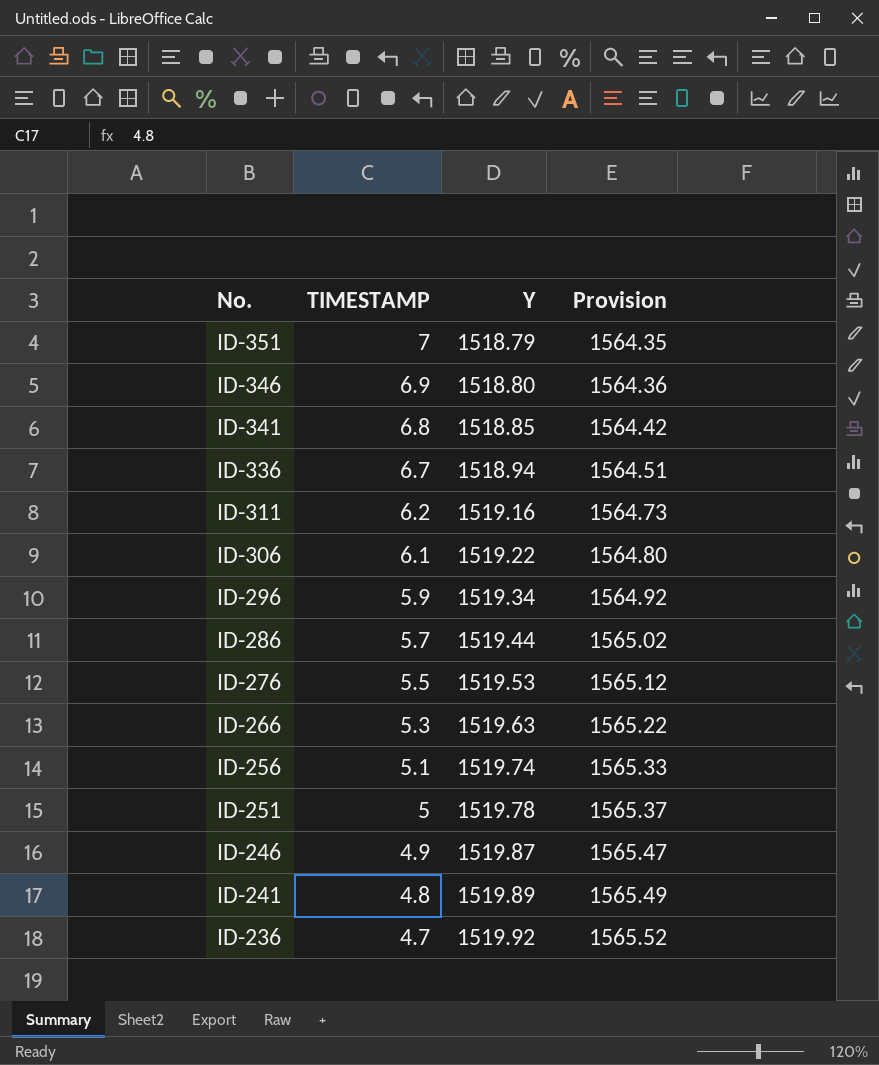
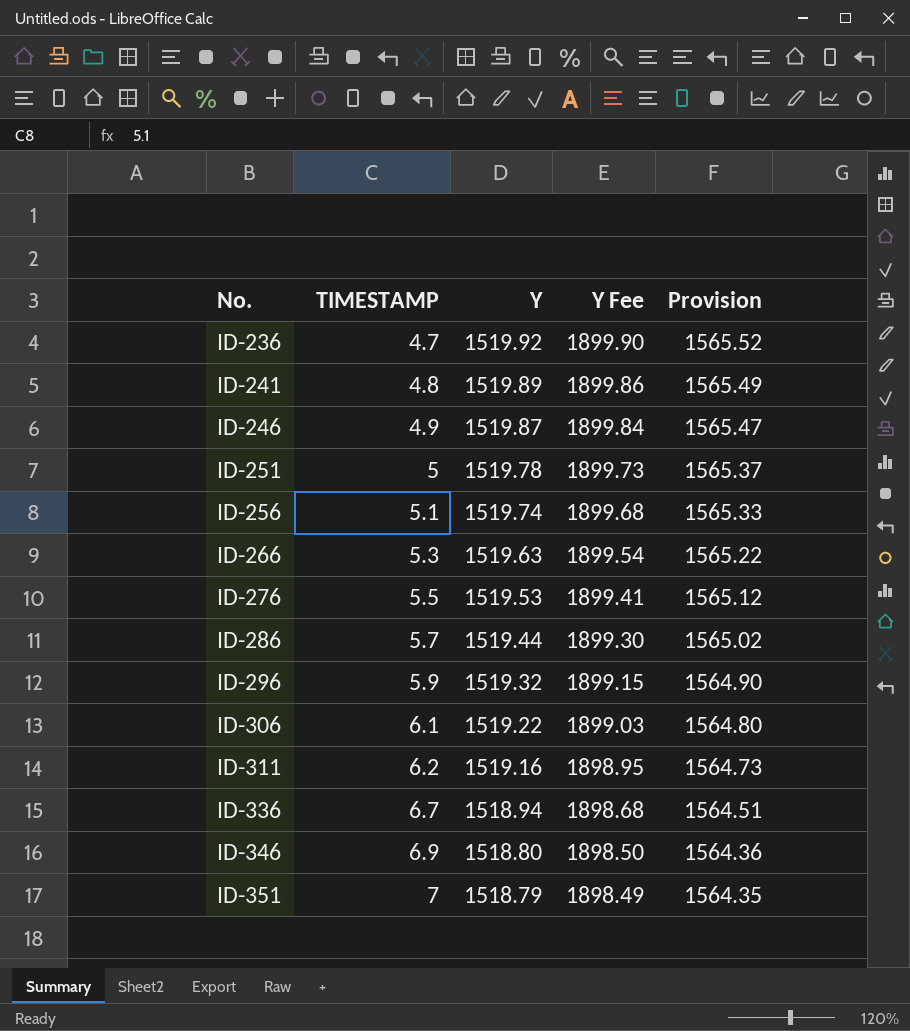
row order: No. descending -> No. ascending
column Y Fee | formula: none -> [Y] * 1.25
row ID-341: 6.8 | 1518.85 | 1564.42 -> none
ID-296 | Y: 1519.34 -> 1519.32
ID-296 | Provision: 1564.92 -> 1564.90

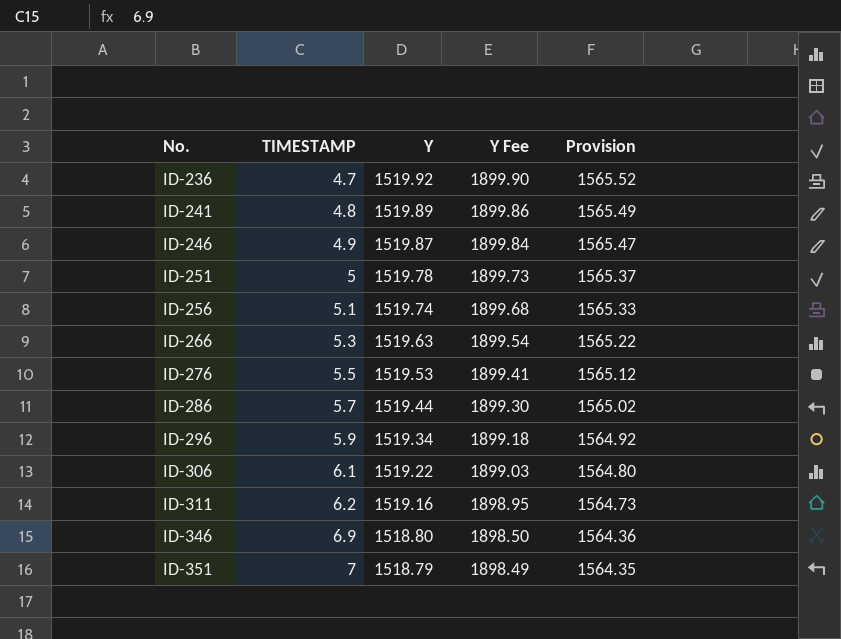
row ID-336: 6.7 | 1518.94 | 1898.68 | 1564.51 -> none
ID-296 | Y: 1519.32 -> 1519.34
ID-296 | Y Fee: 1899.15 -> 1899.18
ID-296 | Provision: 1564.90 -> 1564.92

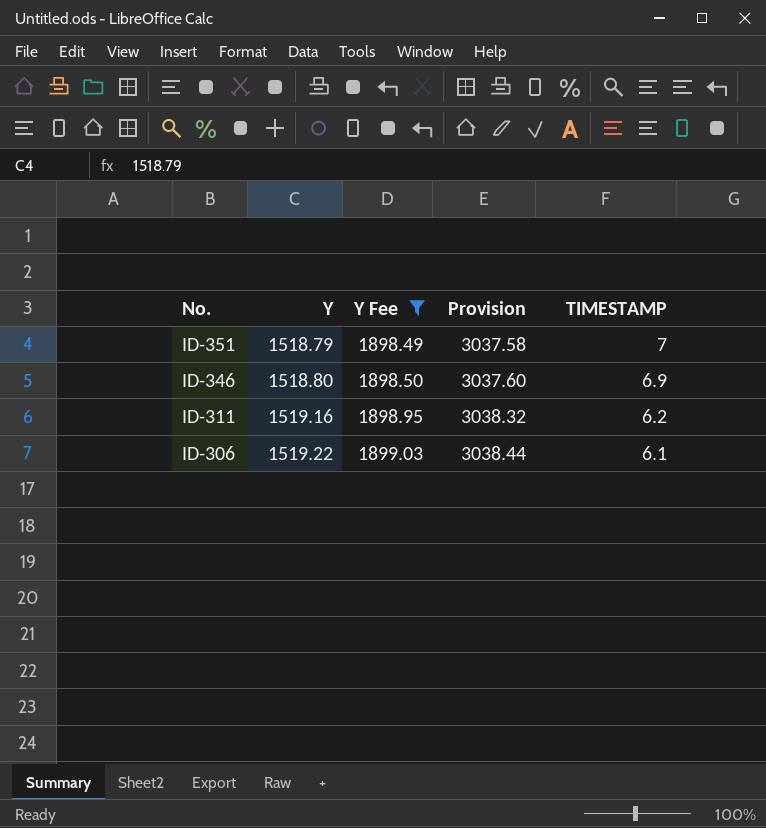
filter: none -> Y Fee <= 1899.03
row order: No. ascending -> No. descending
column Provision | formula: [Y] * 1.03 -> [Y] * 2
column TIMESTAMP | position: 2 -> 5

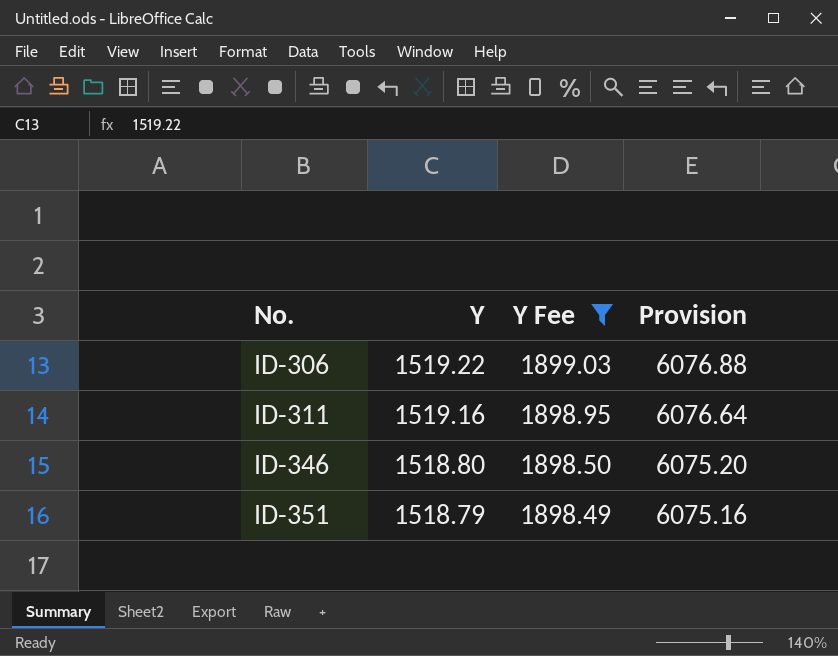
row order: No. descending -> No. ascending
column TIMESTAMP | position: 5 -> none
column Provision | formula: [Y] * 2 -> [Y] * 4

